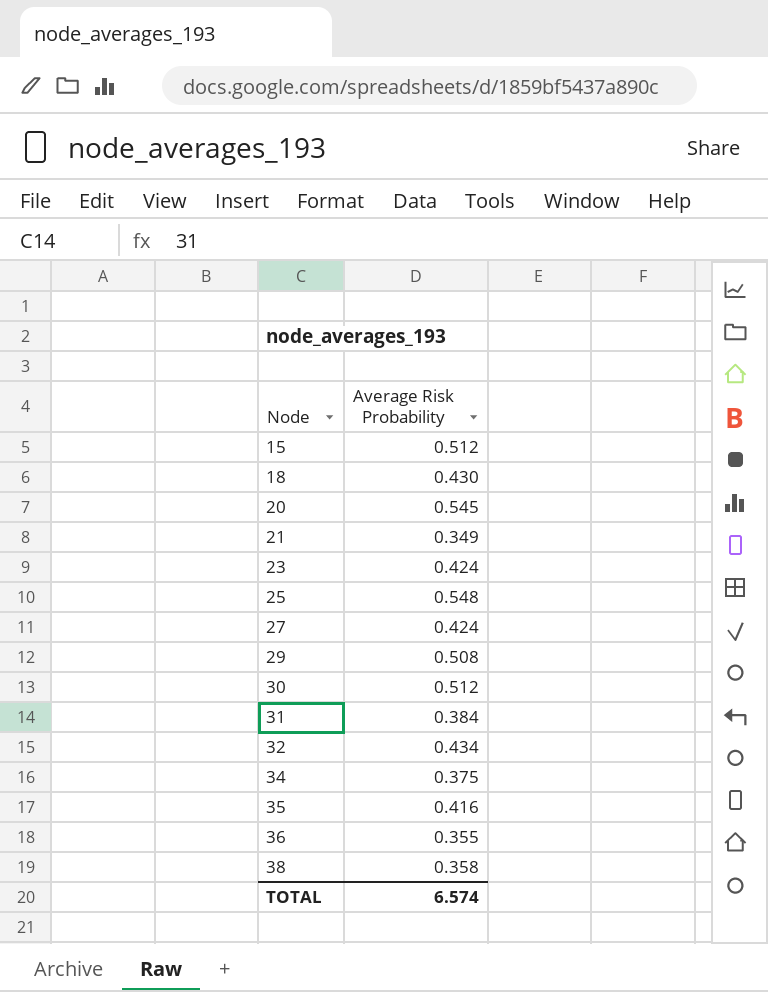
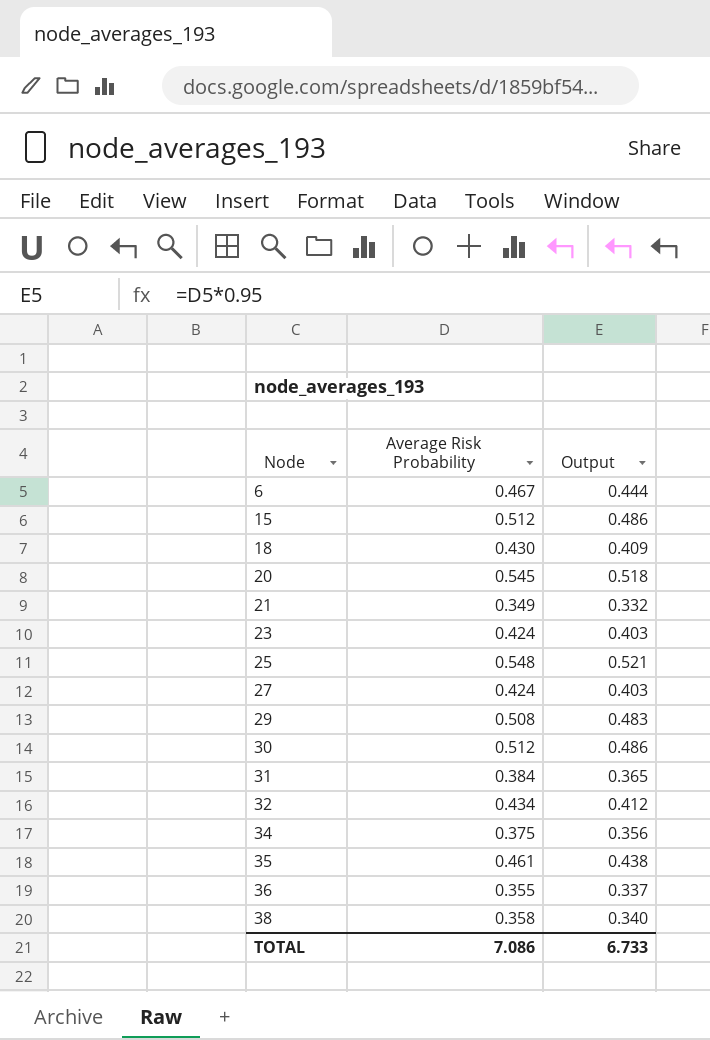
column Output | formula: none -> [Average Risk Probability] * 0.95
row 6: none -> 0.467 | 0.444
35 | Average Risk Probability: 0.416 -> 0.461
TOTAL | Average Risk Probability: 6.574 -> 7.086

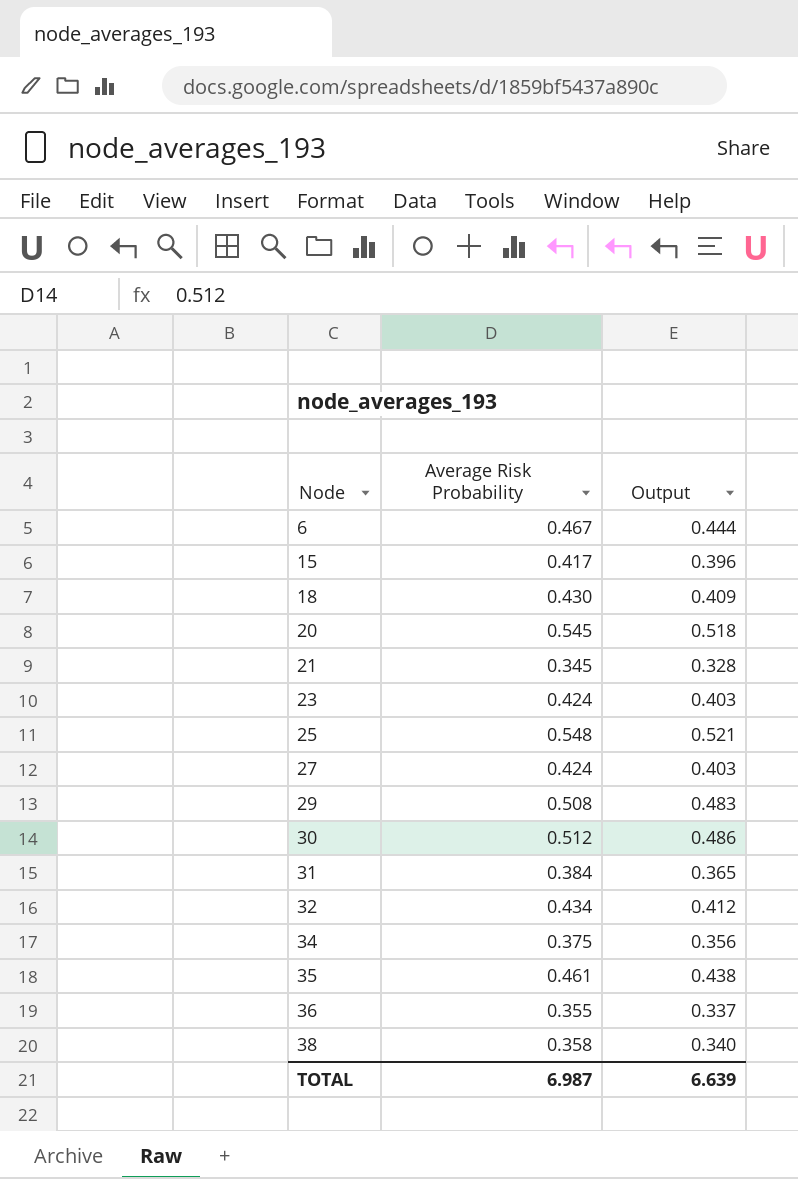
15 | Average Risk Probability: 0.512 -> 0.417
15 | Output: 0.486 -> 0.396
21 | Average Risk Probability: 0.349 -> 0.345
21 | Output: 0.332 -> 0.328
TOTAL | Average Risk Probability: 7.086 -> 6.987
TOTAL | Output: 6.733 -> 6.639

